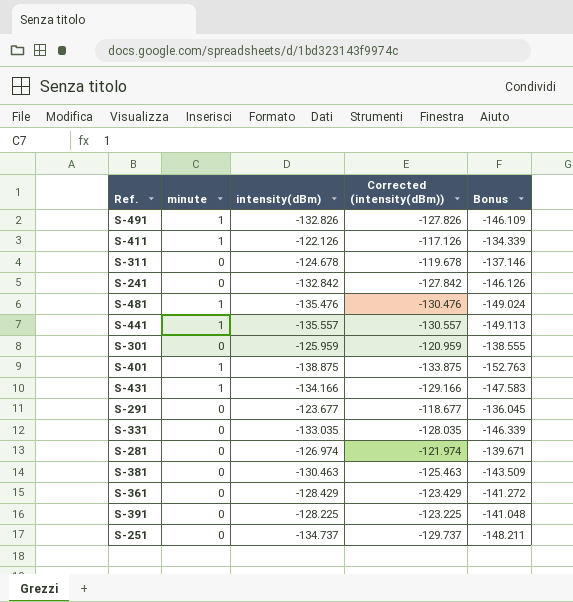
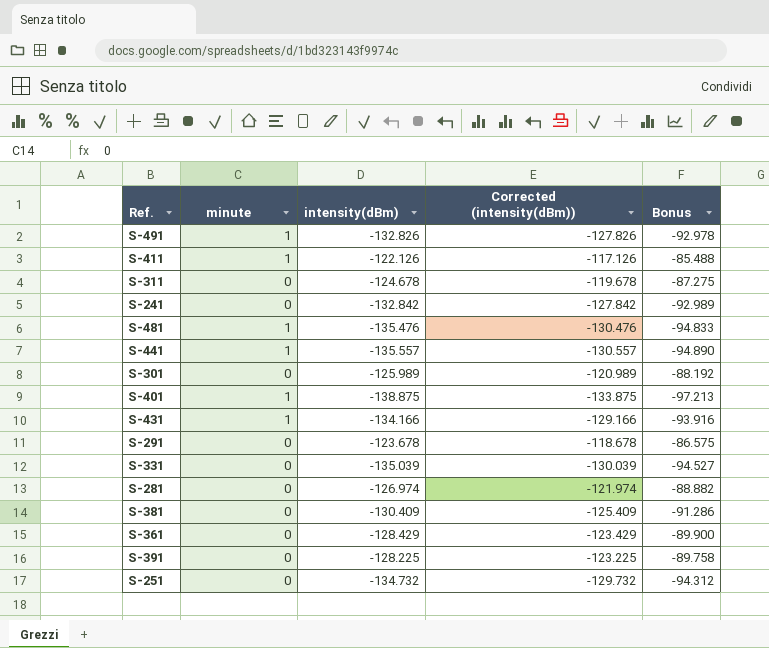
column Bonus | formula: [intensity(dBm)] * 1.1 -> [intensity(dBm)] * 0.7
S-301 | intensity(dBm): -125.959 -> -125.989
S-301 | Corrected (intensity(dBm)): -120.959 -> -120.989
S-291 | intensity(dBm): -123.677 -> -123.678
S-291 | Corrected (intensity(dBm)): -118.677 -> -118.678
S-331 | intensity(dBm): -133.035 -> -135.039
S-331 | Corrected (intensity(dBm)): -128.035 -> -130.039
S-381 | intensity(dBm): -130.463 -> -130.409
S-381 | Corrected (intensity(dBm)): -125.463 -> -125.409
S-251 | intensity(dBm): -134.737 -> -134.732
S-251 | Corrected (intensity(dBm)): -129.737 -> -129.732

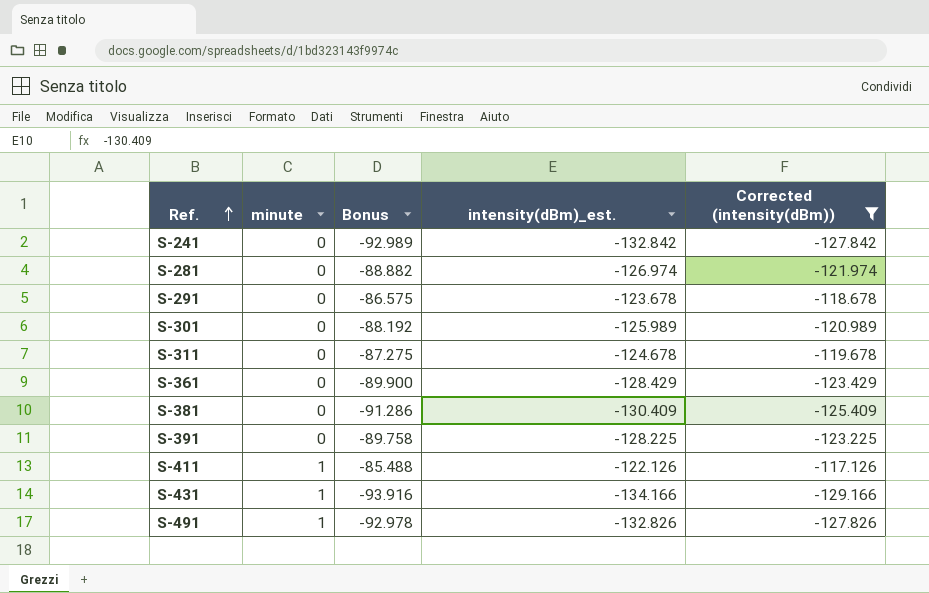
filter: none -> Corrected (intensity(dBm)) >= -129.166
row order: none -> Ref. ascending
column Bonus | position: 5 -> 3
column name: intensity(dBm) -> intensity(dBm)_est.

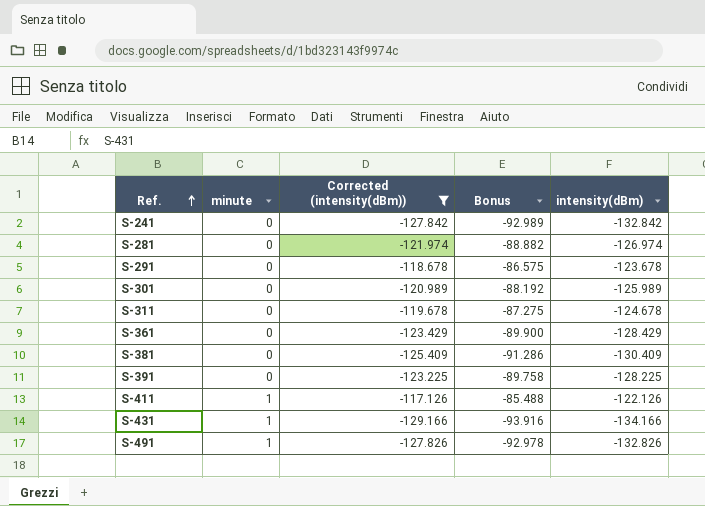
column Corrected (intensity(dBm)) | position: 5 -> 3
column name: intensity(dBm)_est. -> intensity(dBm)

